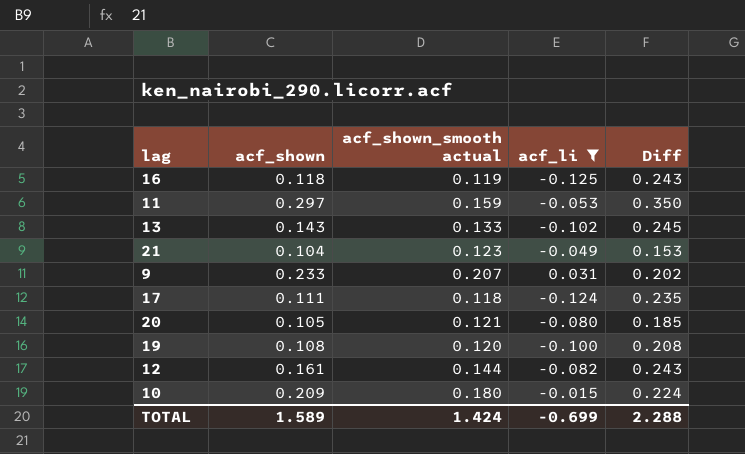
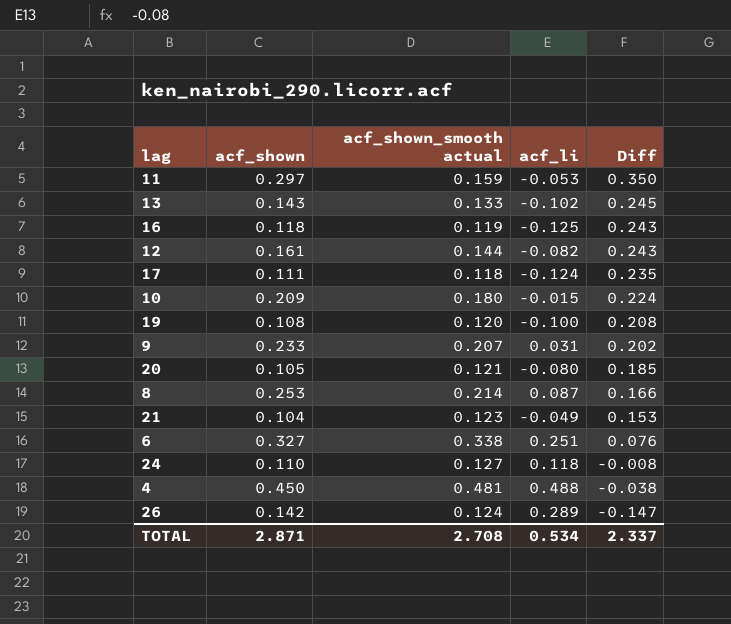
filter: acf_li <= 0.031 -> none
row order: none -> Diff descending
TOTAL | acf_shown: 1.589 -> 2.871
TOTAL | acf_shown_smooth actual: 1.424 -> 2.708
TOTAL | acf_li: -0.699 -> 0.534
TOTAL | Diff: 2.288 -> 2.337

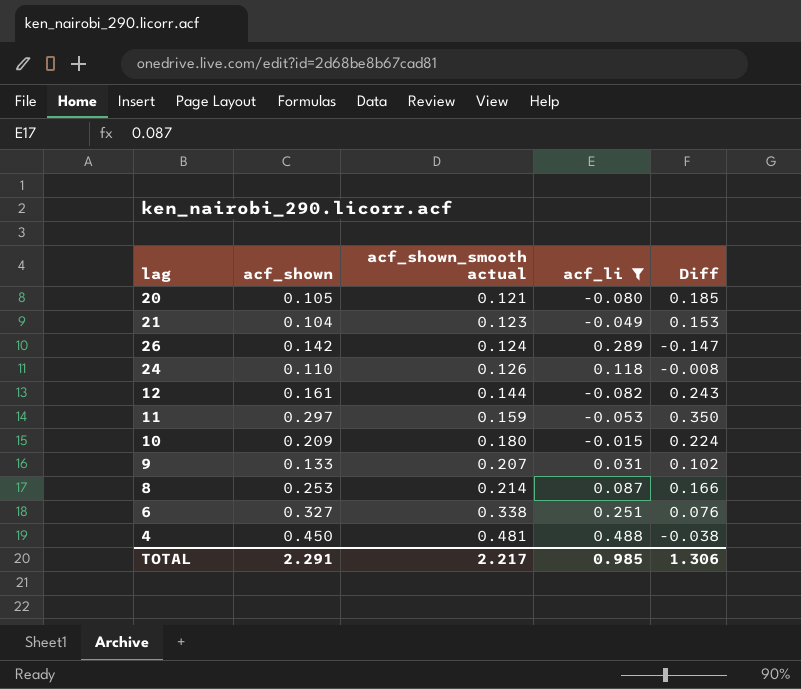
filter: none -> acf_li >= -0.082
row order: Diff descending -> acf_shown_smooth actual ascending
24 | acf_shown_smooth actual: 0.127 -> 0.126
9 | acf_shown: 0.233 -> 0.133
9 | Diff: 0.202 -> 0.102
TOTAL | acf_shown: 2.871 -> 2.291
TOTAL | acf_shown_smooth actual: 2.708 -> 2.217
TOTAL | acf_li: 0.534 -> 0.985
TOTAL | Diff: 2.337 -> 1.306

